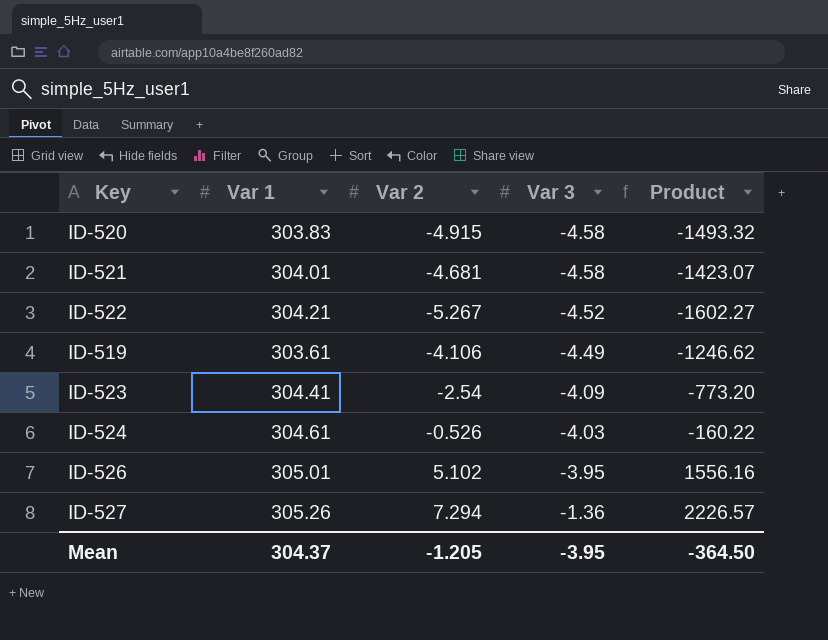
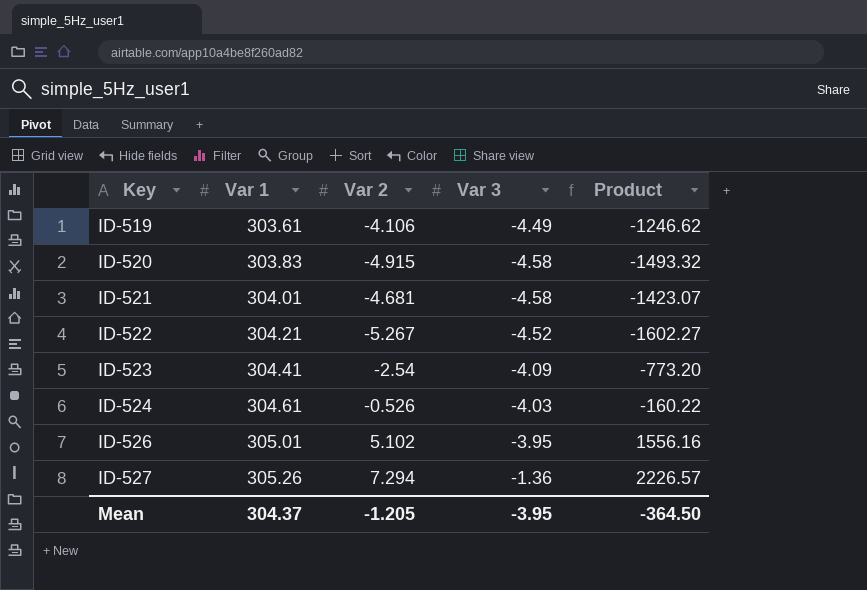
row order: Var 3 ascending -> Key ascending

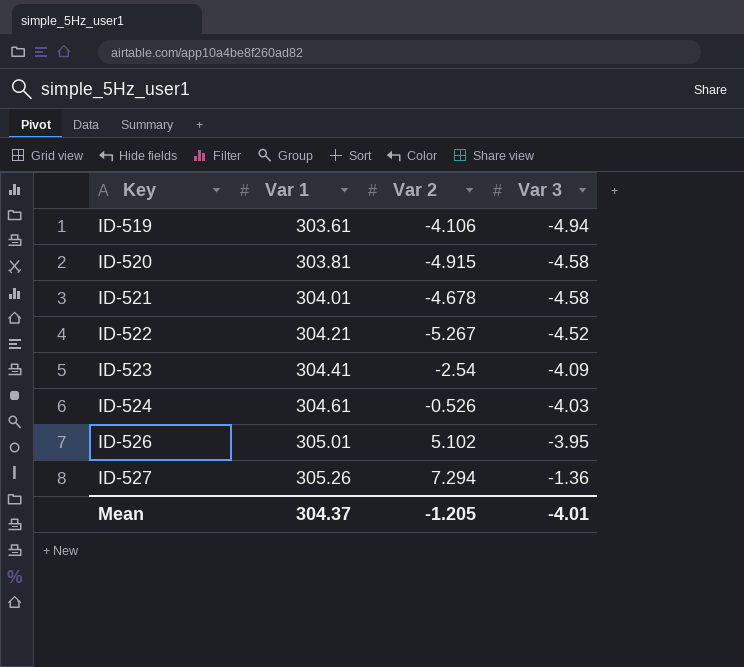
column Product | formula: [Var 1] * [Var 2] -> none
ID-519 | Var 3: -4.49 -> -4.94
ID-520 | Var 1: 303.83 -> 303.81
ID-521 | Var 2: -4.681 -> -4.678
Mean | Var 3: -3.95 -> -4.01

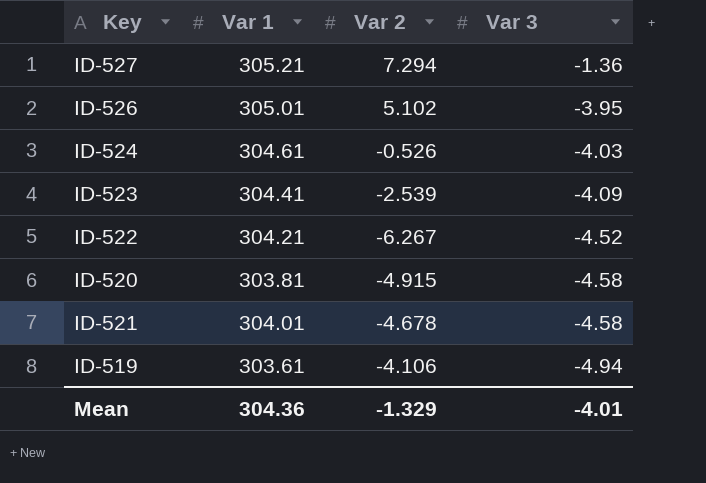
row order: Key ascending -> Var 3 descending
ID-527 | Var 1: 305.26 -> 305.21
ID-523 | Var 2: -2.54 -> -2.539
ID-522 | Var 2: -5.267 -> -6.267
Mean | Var 1: 304.37 -> 304.36
Mean | Var 2: -1.205 -> -1.329

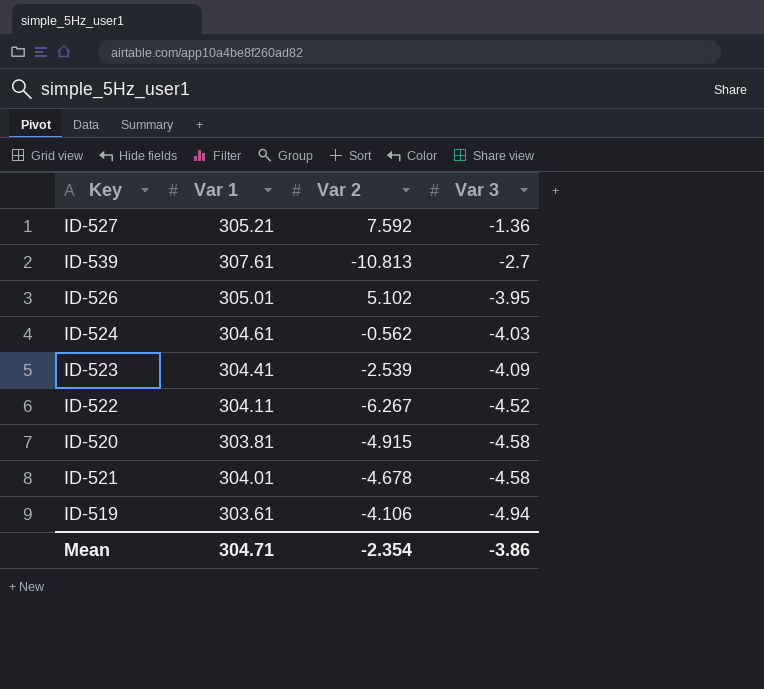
ID-527 | Var 2: 7.294 -> 7.592
row ID-539: none -> 307.61 | -10.813 | -2.7
ID-524 | Var 2: -0.526 -> -0.562
ID-522 | Var 1: 304.21 -> 304.11
Mean | Var 1: 304.36 -> 304.71
Mean | Var 2: -1.329 -> -2.354
Mean | Var 3: -4.01 -> -3.86

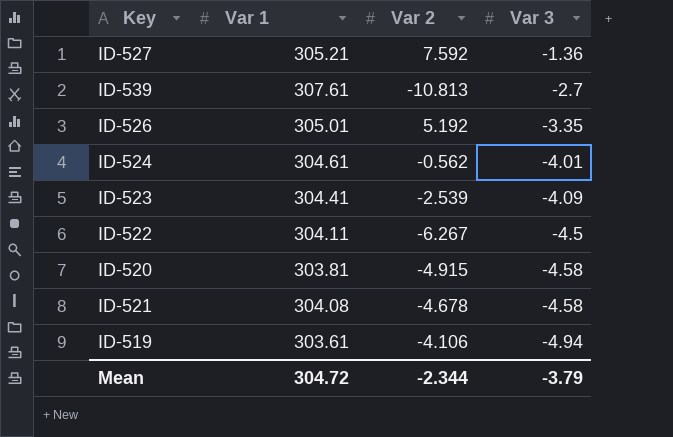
ID-526 | Var 2: 5.102 -> 5.192
ID-526 | Var 3: -3.95 -> -3.35
ID-524 | Var 3: -4.03 -> -4.01
ID-522 | Var 3: -4.52 -> -4.5
ID-521 | Var 1: 304.01 -> 304.08
Mean | Var 1: 304.71 -> 304.72
Mean | Var 2: -2.354 -> -2.344
Mean | Var 3: -3.86 -> -3.79

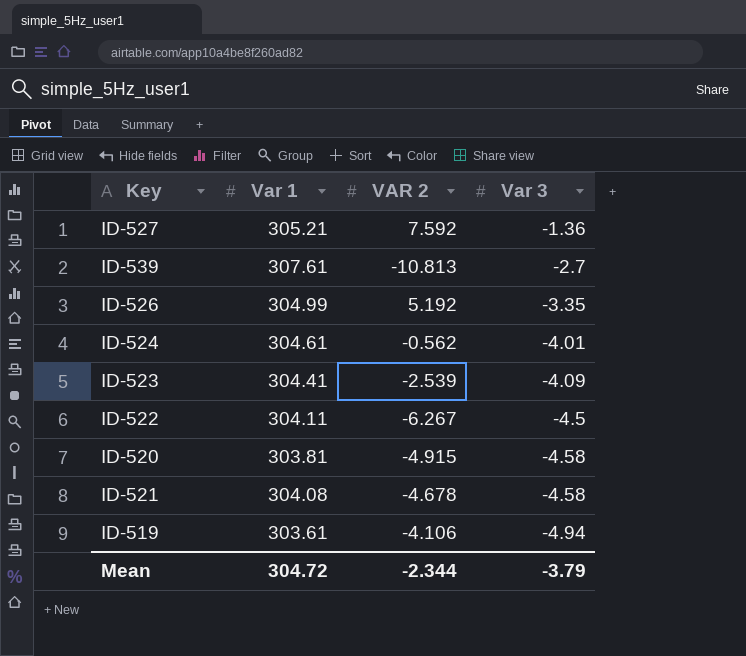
column name: Var 2 -> VAR 2
ID-526 | Var 1: 305.01 -> 304.99

